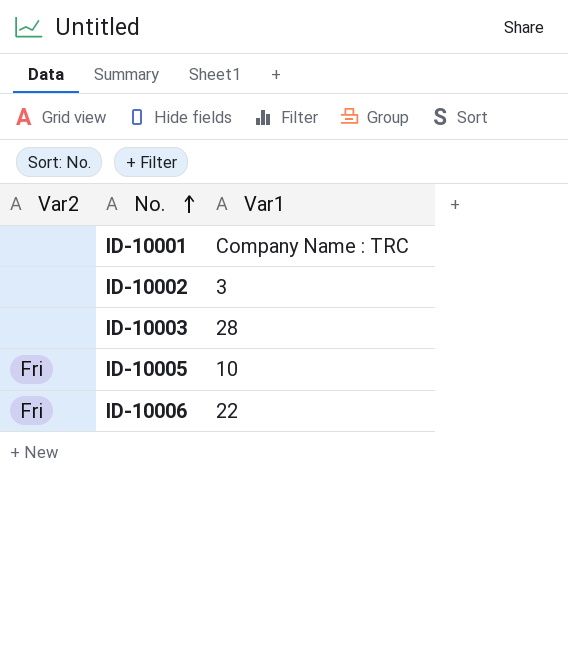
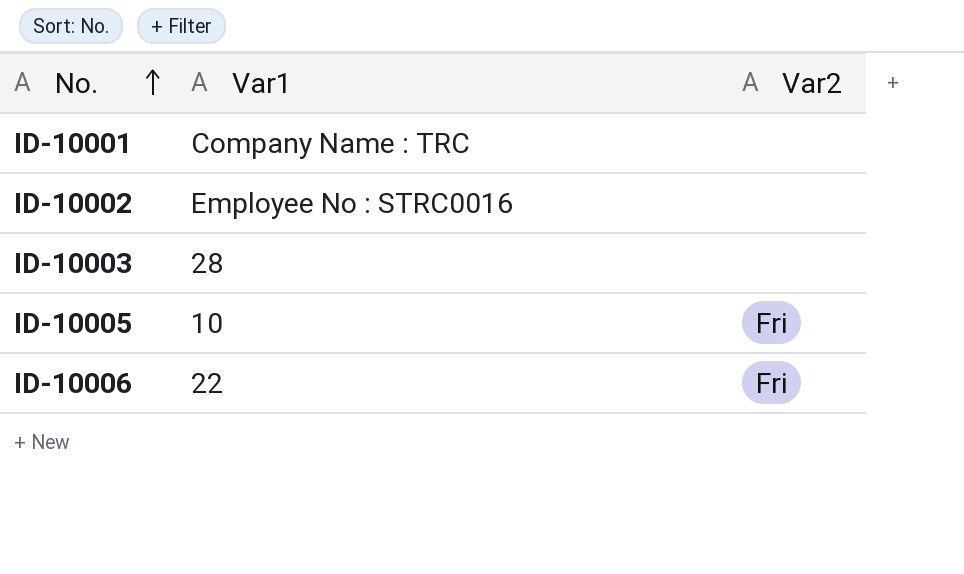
column Var2 | position: 1 -> 3
ID-10002 | Var1: 3 -> Employee No : STRC0016

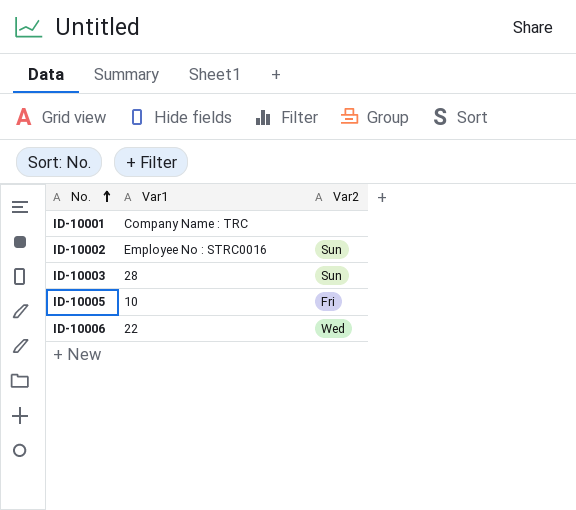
ID-10002 | Var2: none -> Sun
ID-10003 | Var2: none -> Sun
ID-10006 | Var2: Fri -> Wed

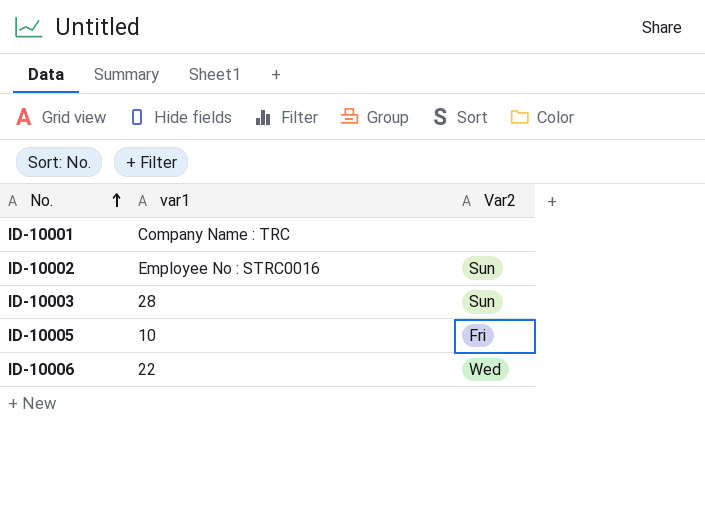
column name: Var1 -> var1

